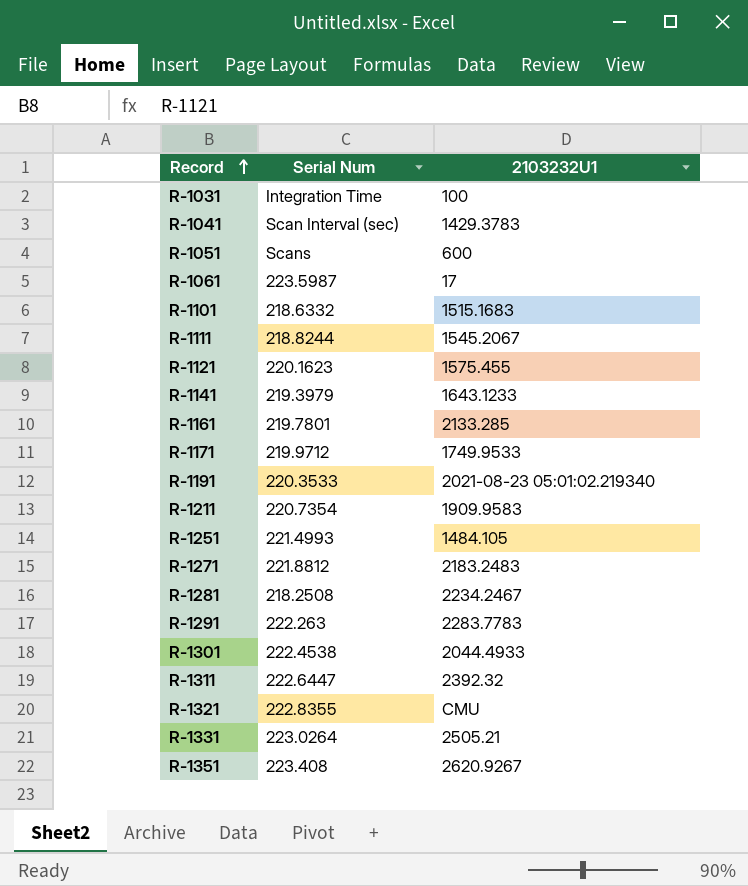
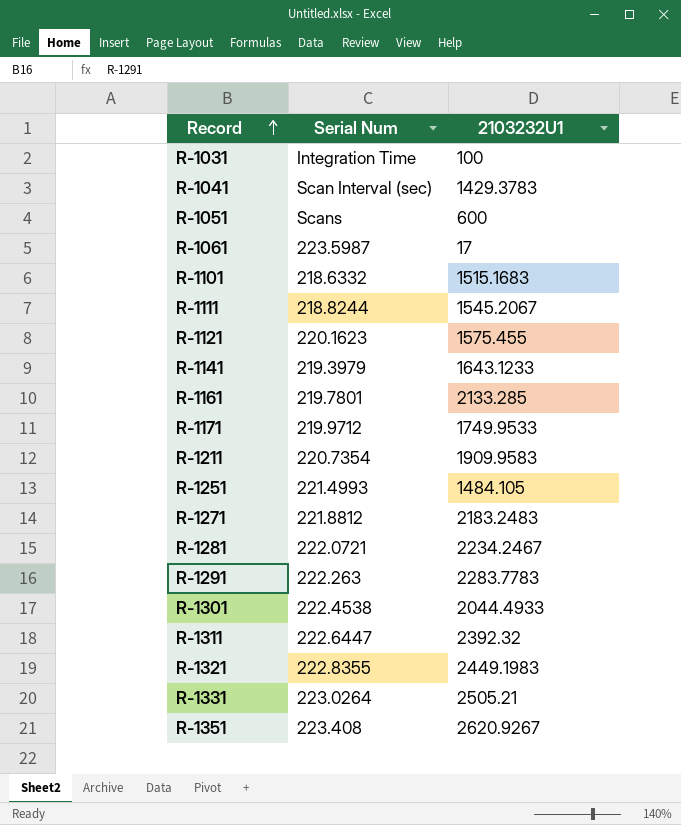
row R-1191: 220.3533 | 2021-08-23 05:01:02.219340 -> none
R-1281 | Serial Num: 218.2508 -> 222.0721
R-1321 | 2103232U1: CMU -> 2449.1983

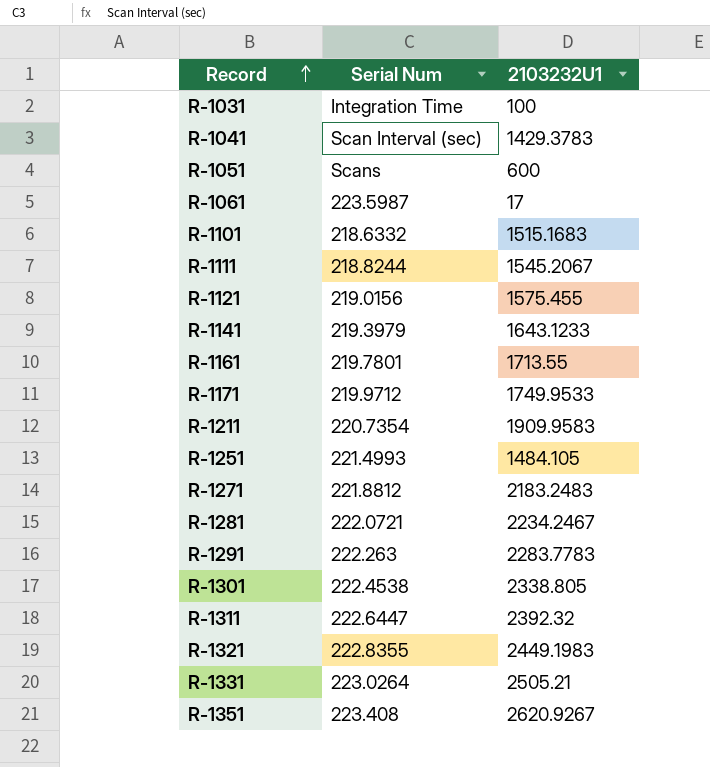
R-1121 | Serial Num: 220.1623 -> 219.0156
R-1161 | 2103232U1: 2133.285 -> 1713.55
R-1301 | 2103232U1: 2044.4933 -> 2338.805

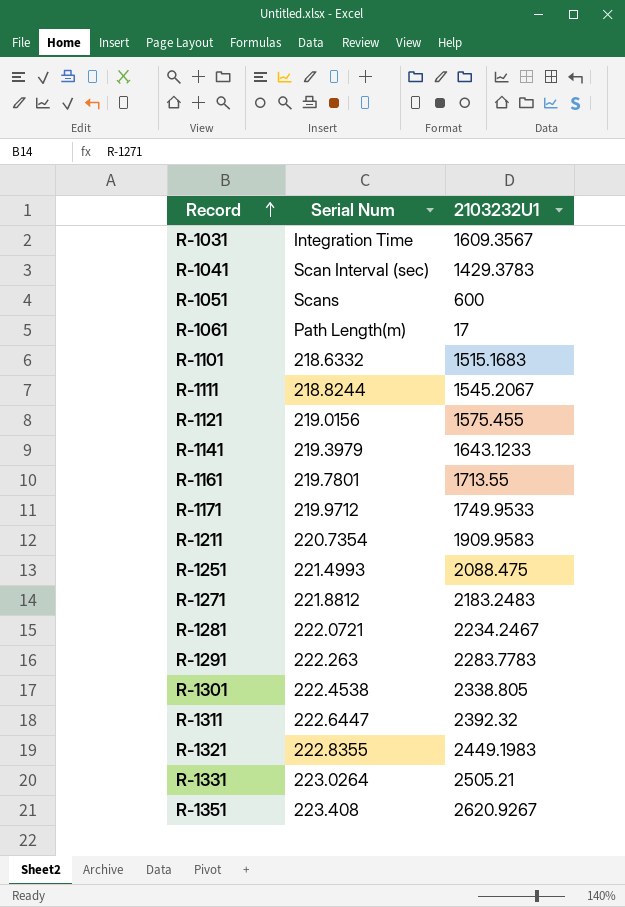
R-1031 | 2103232U1: 100 -> 1609.3567
R-1061 | Serial Num: 223.5987 -> Path Length(m)
R-1251 | 2103232U1: 1484.105 -> 2088.475

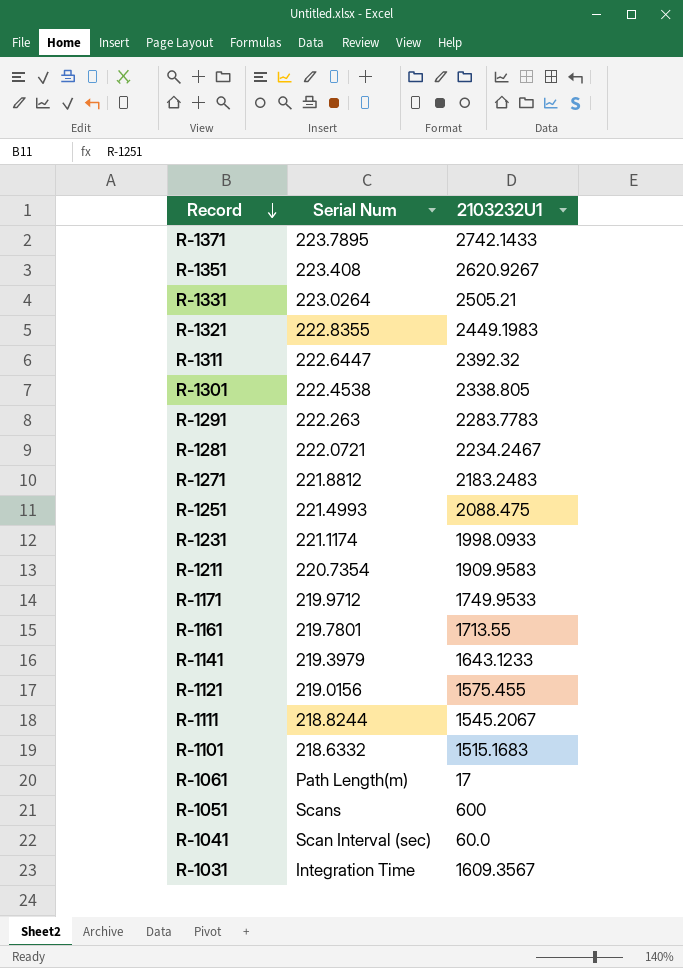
row order: Record ascending -> Record descending
row R-1371: none -> 223.7895 | 2742.1433
row R-1231: none -> 221.1174 | 1998.0933
R-1041 | 2103232U1: 1429.3783 -> 60.0

